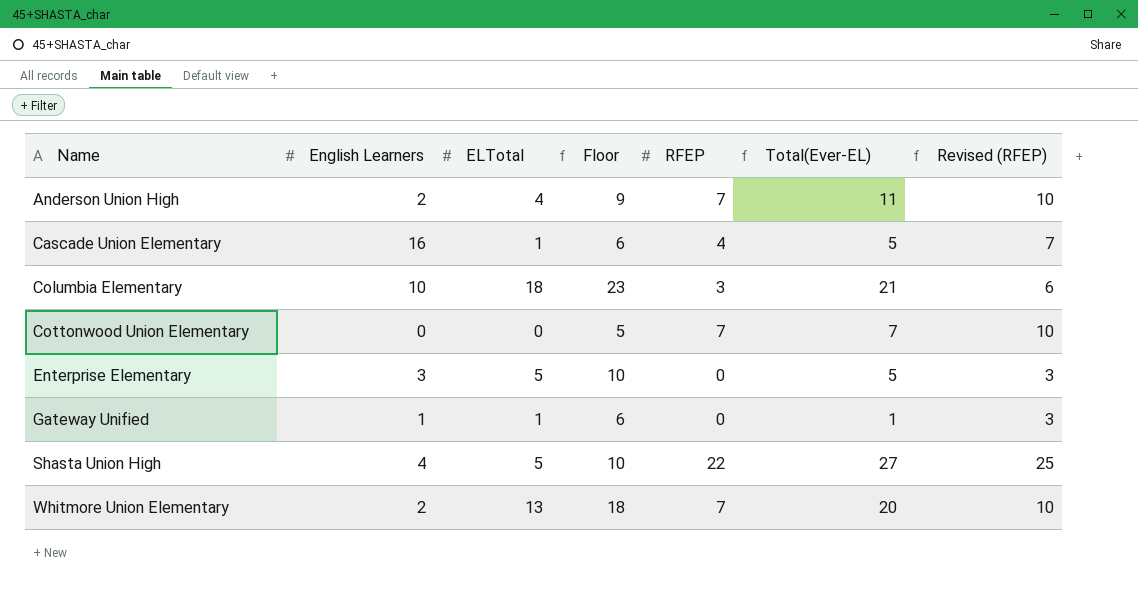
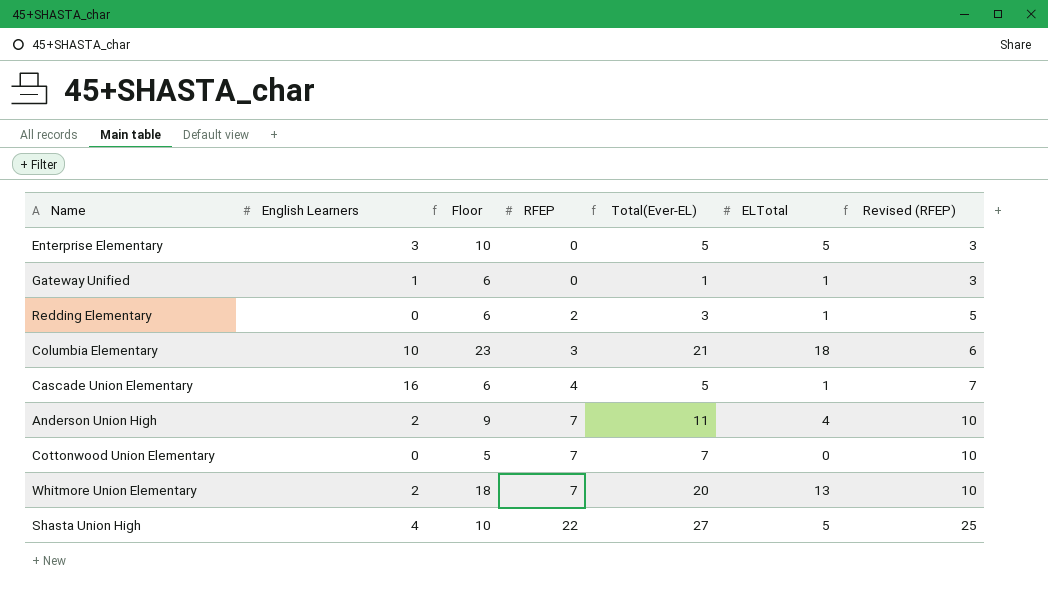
row order: Name ascending -> RFEP ascending
column ELTotal | position: 3 -> 6
row Redding Elementary: none -> 0 | 6 | 2 | 3 | 1 | 5

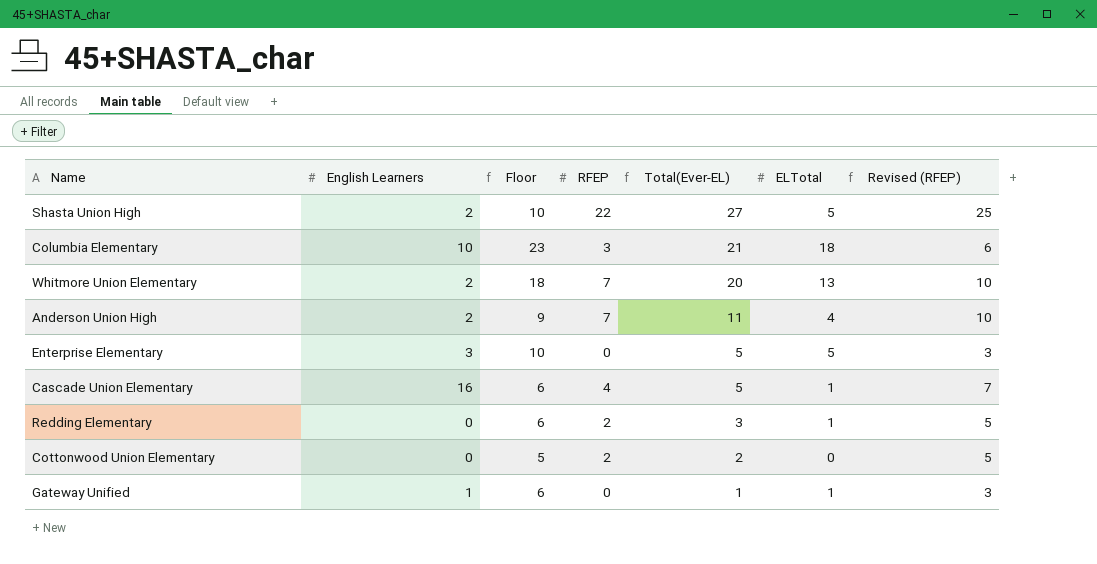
row order: RFEP ascending -> Total(Ever-EL) descending
Shasta Union High | English Learners: 4 -> 2
Cottonwood Union Elementary | RFEP: 7 -> 2
Cottonwood Union Elementary | Total(Ever-EL): 7 -> 2
Cottonwood Union Elementary | Revised (RFEP): 10 -> 5

